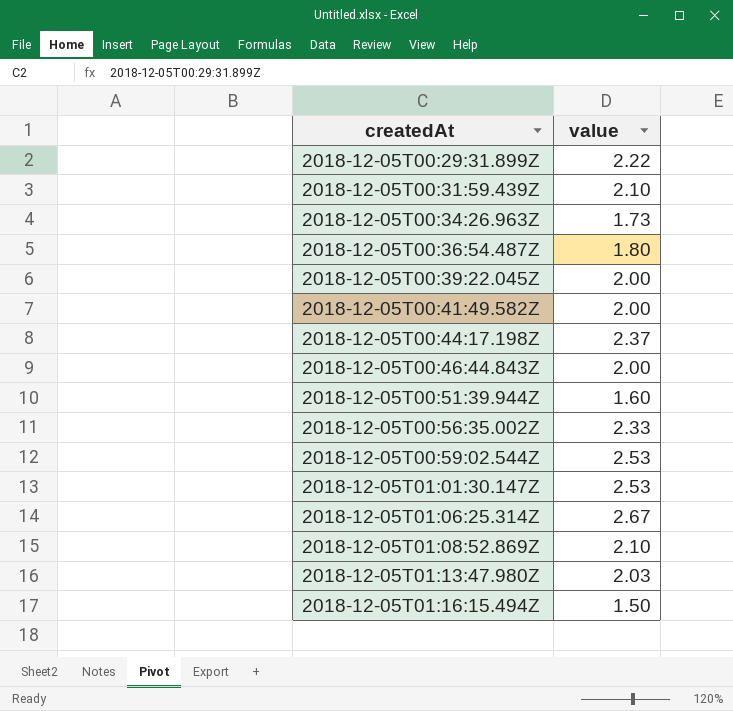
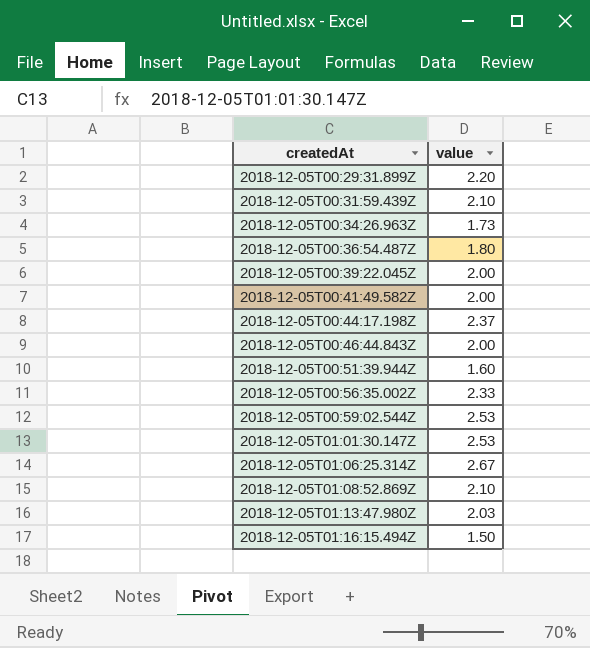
2018-12-05T00:29:31.899Z | value: 2.22 -> 2.20

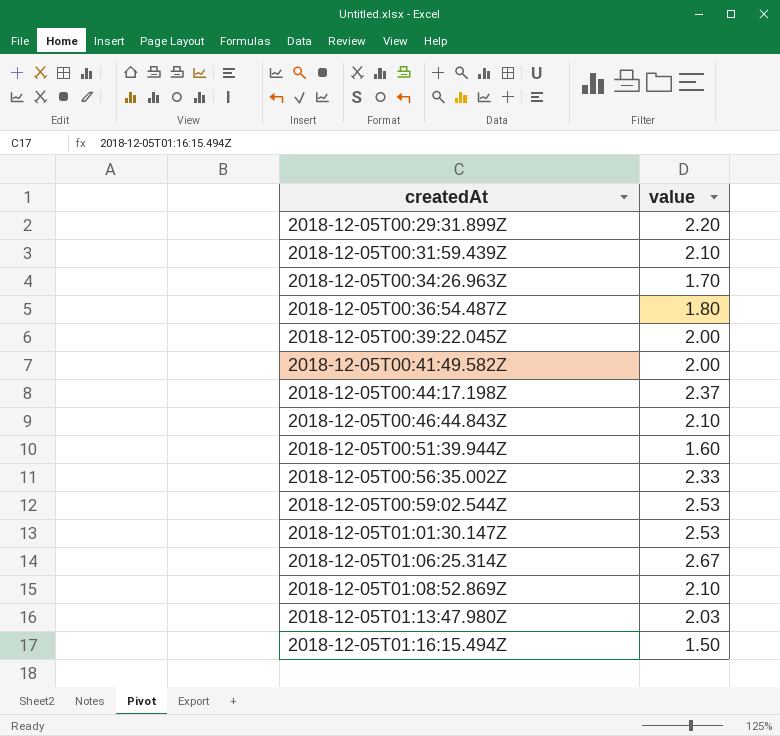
2018-12-05T00:34:26.963Z | value: 1.73 -> 1.70
2018-12-05T00:46:44.843Z | value: 2.00 -> 2.10

